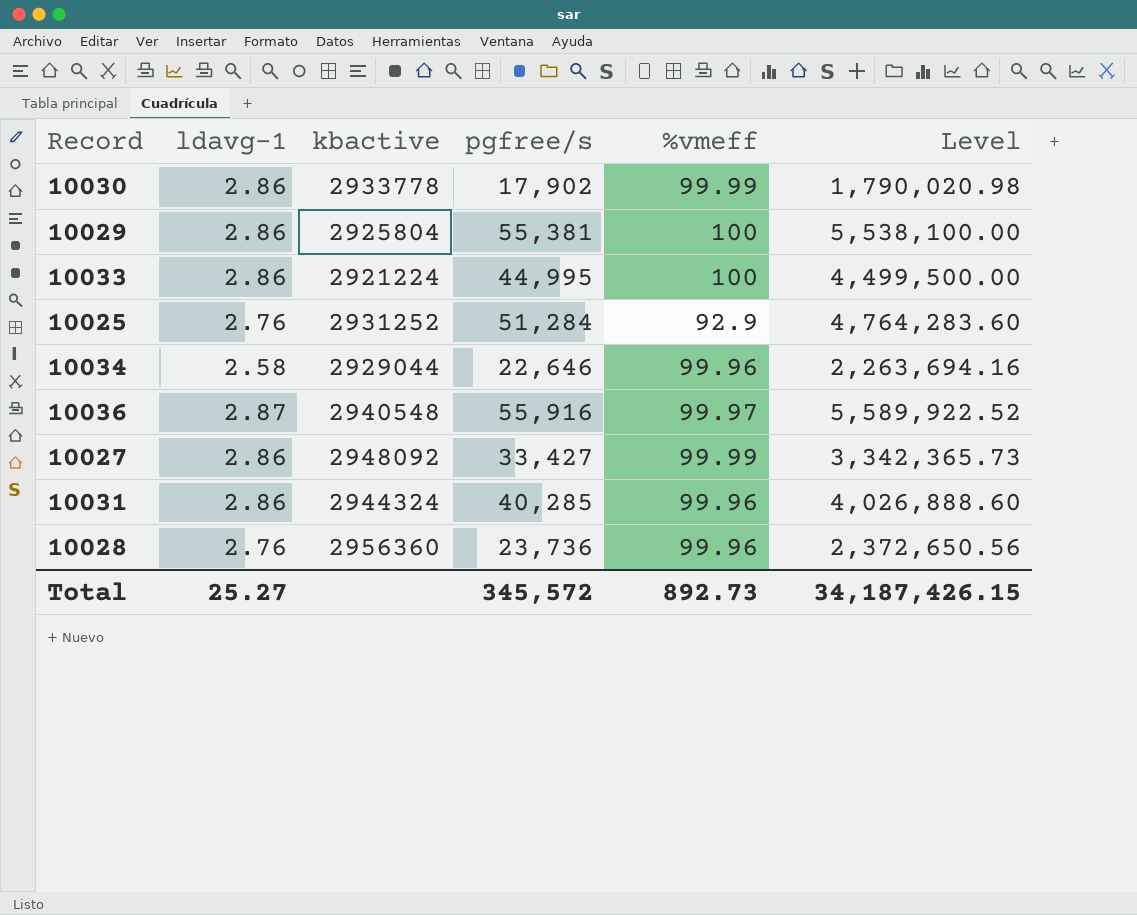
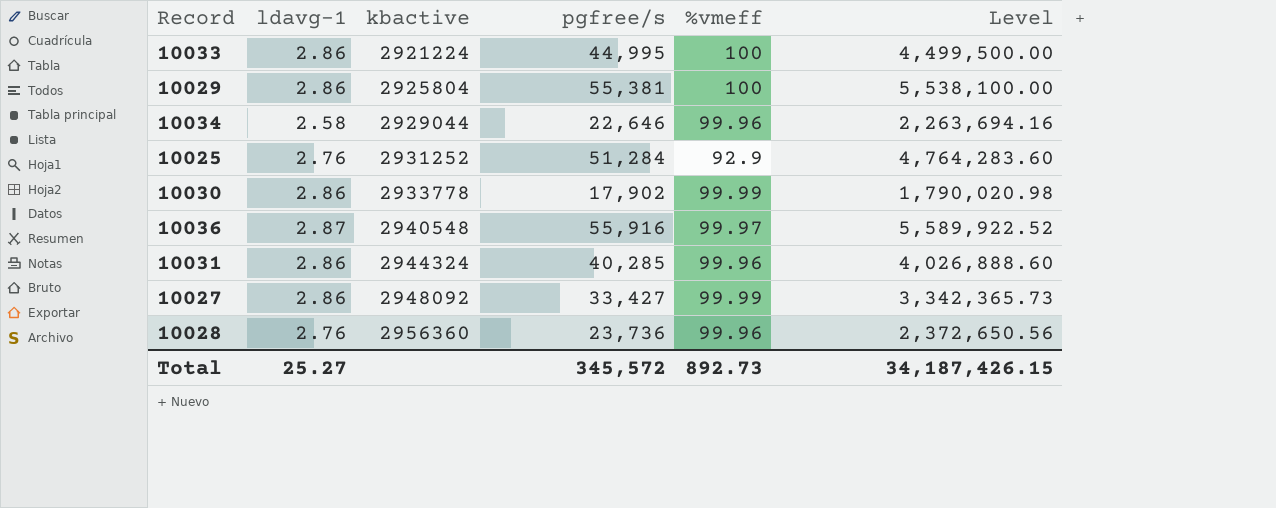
row order: none -> kbactive ascending

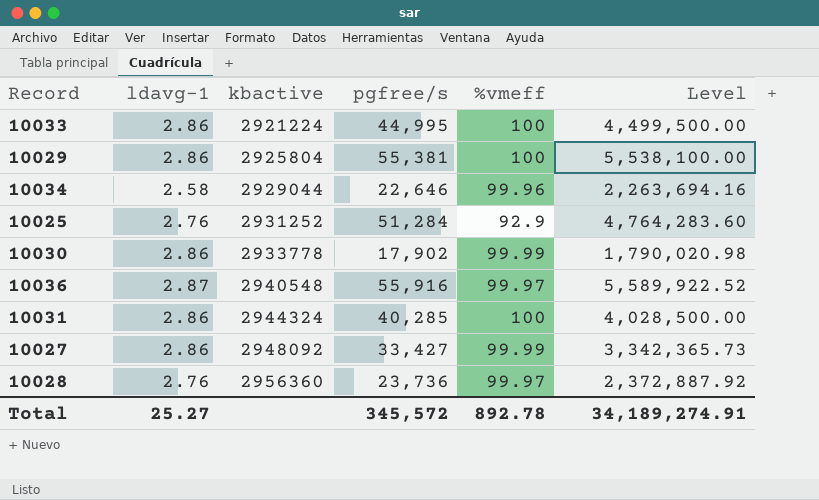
10031 | %vmeff: 99.96 -> 100
10031 | Level: 4,026,888.60 -> 4,028,500.00
10028 | %vmeff: 99.96 -> 99.97
10028 | Level: 2,372,650.56 -> 2,372,887.92
Total | %vmeff: 892.73 -> 892.78
Total | Level: 34,187,426.15 -> 34,189,274.91

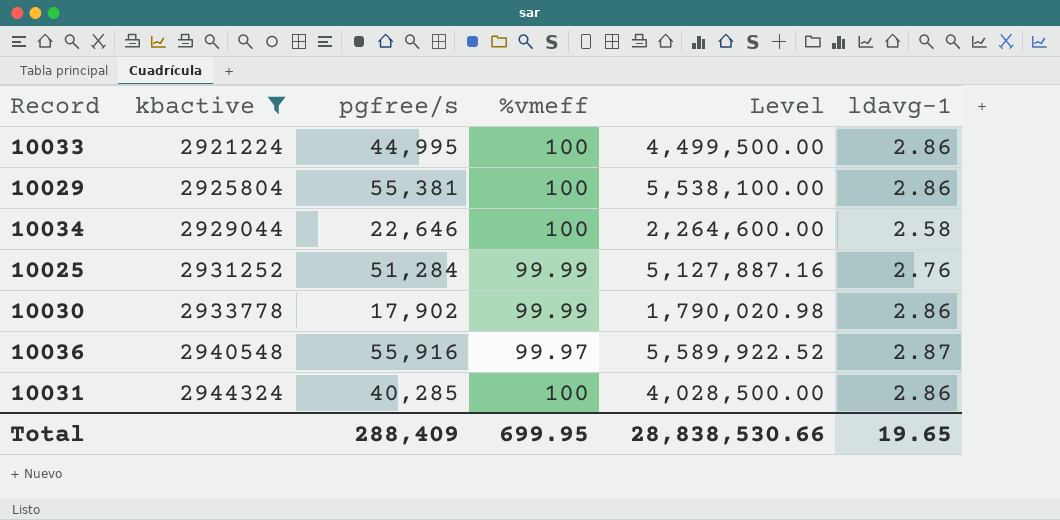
filter: none -> kbactive <= 2944324
column ldavg-1 | position: 2 -> 6
10034 | %vmeff: 99.96 -> 100
10034 | Level: 2,263,694.16 -> 2,264,600.00
10025 | %vmeff: 92.9 -> 99.99
10025 | Level: 4,764,283.60 -> 5,127,887.16
Total | pgfree/s: 345,572 -> 288,409
Total | %vmeff: 892.78 -> 699.95
Total | Level: 34,189,274.91 -> 28,838,530.66
Total | ldavg-1: 25.27 -> 19.65

